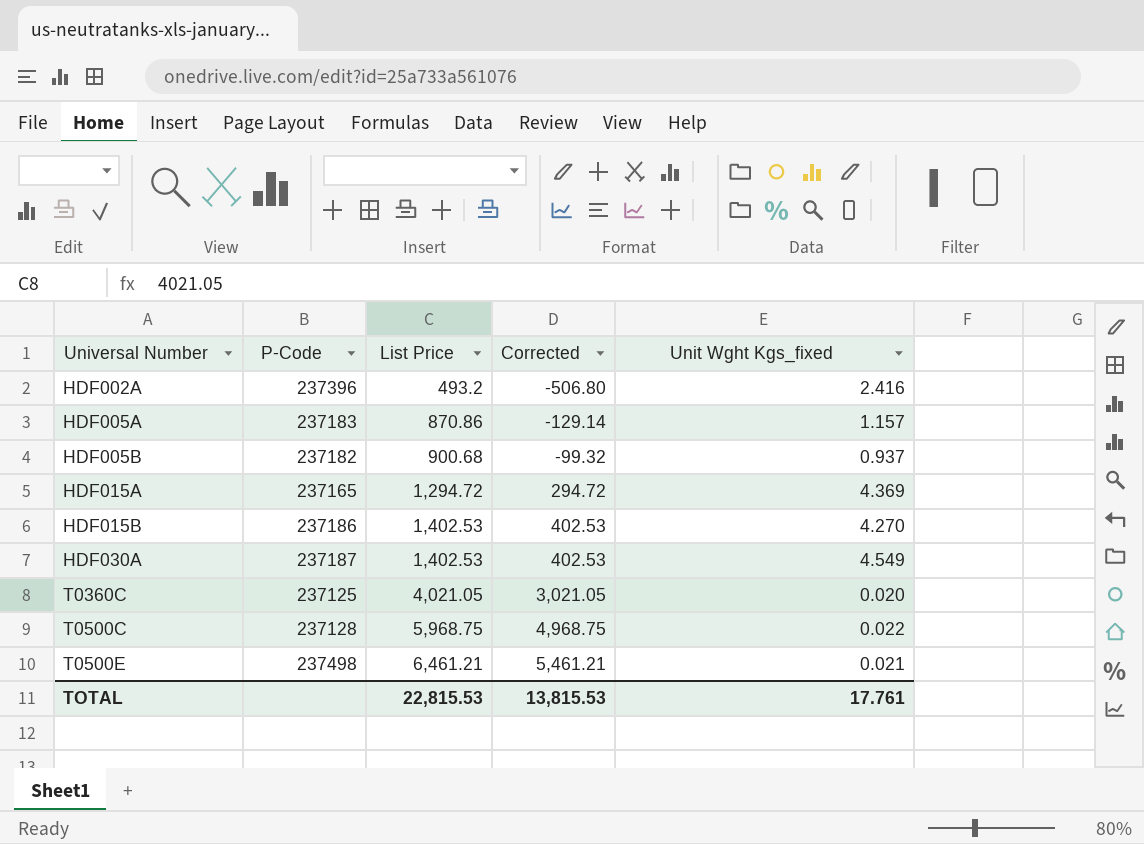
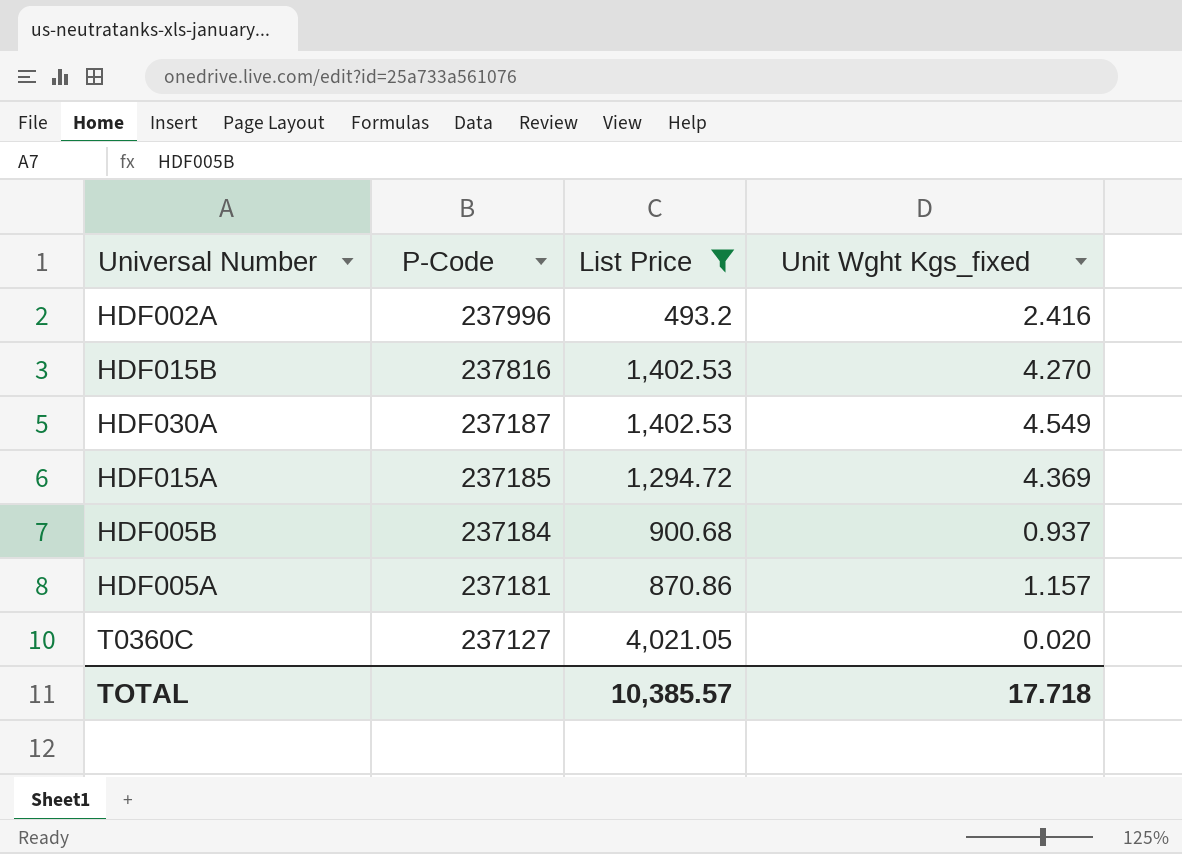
filter: none -> List Price <= 4,021.05
row order: Universal Number ascending -> P-Code descending
column Corrected | formula: [List Price] - 1000 -> none
HDF002A | P-Code: 237396 -> 237996
HDF015B | P-Code: 237186 -> 237816
HDF015A | P-Code: 237165 -> 237185
HDF005B | P-Code: 237182 -> 237184
HDF005A | P-Code: 237183 -> 237181
T0360C | P-Code: 237125 -> 237127
TOTAL | List Price: 22,815.53 -> 10,385.57
TOTAL | Unit Wght Kgs_fixed: 17.761 -> 17.718

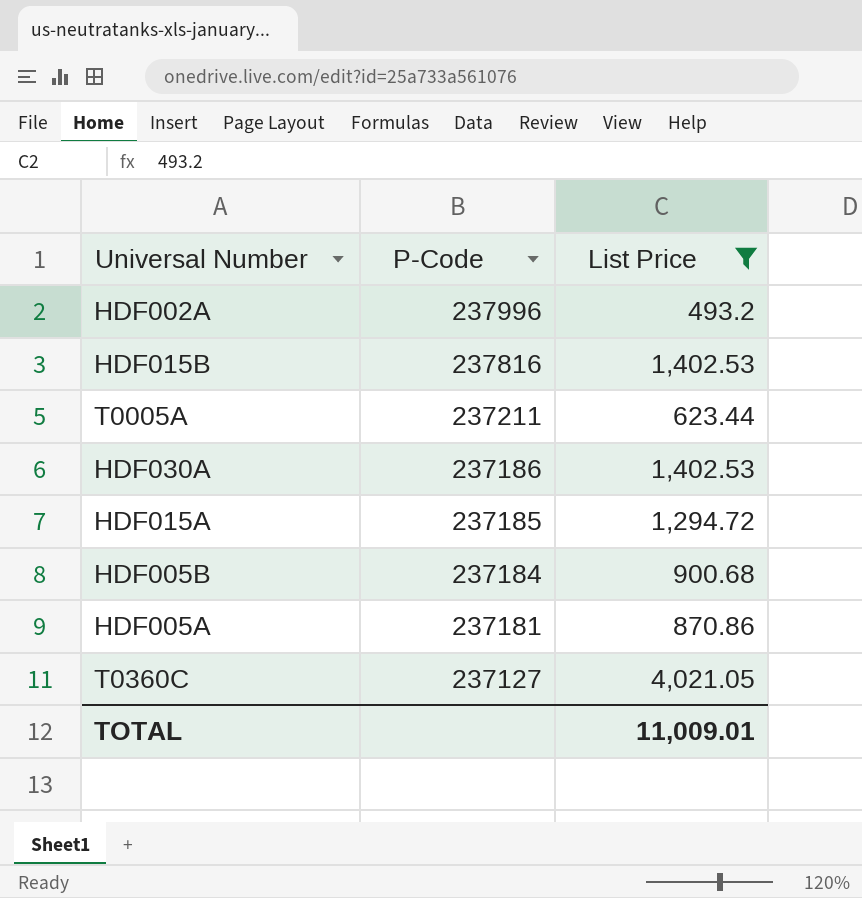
column Unit Wght Kgs_fixed | position: 4 -> none
row T0005A: none -> 237211 | 623.44
HDF030A | P-Code: 237187 -> 237186
TOTAL | List Price: 10,385.57 -> 11,009.01

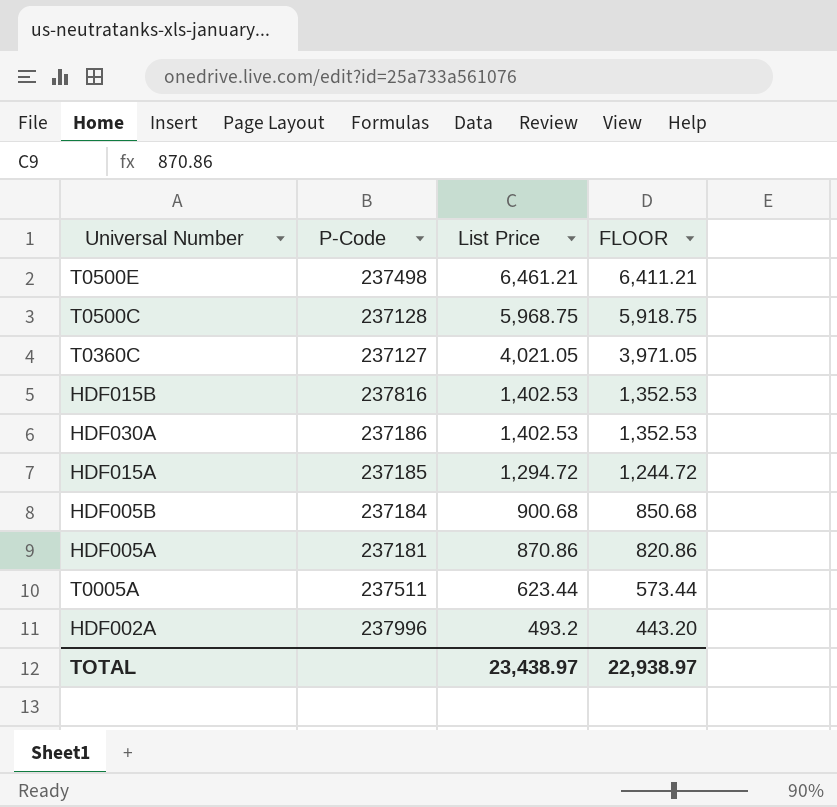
filter: List Price <= 4,021.05 -> none
row order: P-Code descending -> List Price descending
column FLOOR | formula: none -> [List Price] - 50
T0005A | P-Code: 237211 -> 237511
TOTAL | List Price: 11,009.01 -> 23,438.97

